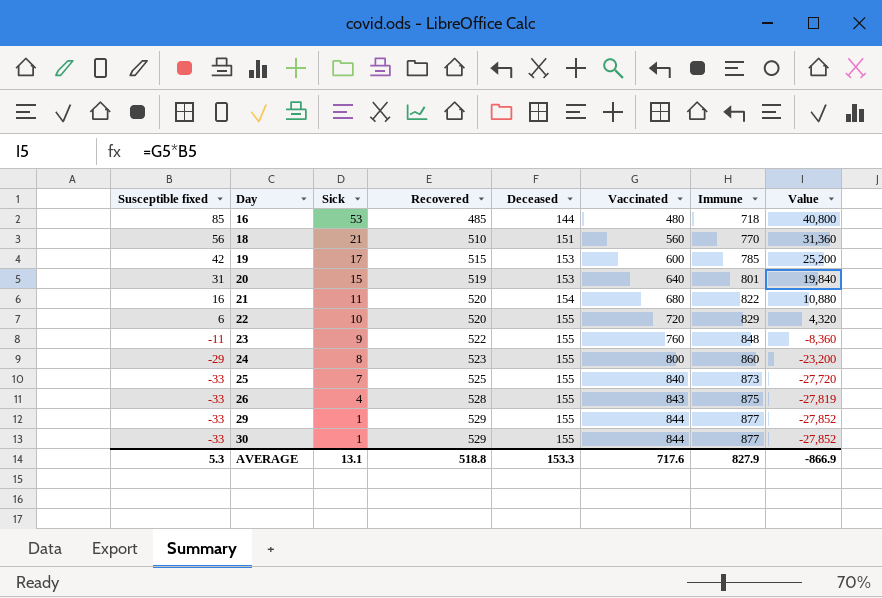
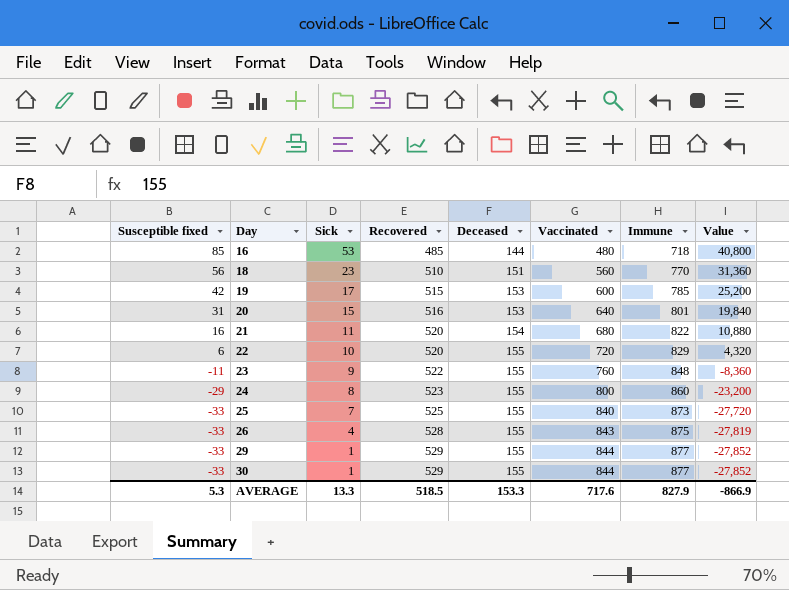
18 | Sick: 21 -> 23
20 | Recovered: 519 -> 516
AVERAGE | Sick: 13.1 -> 13.3
AVERAGE | Recovered: 518.8 -> 518.5

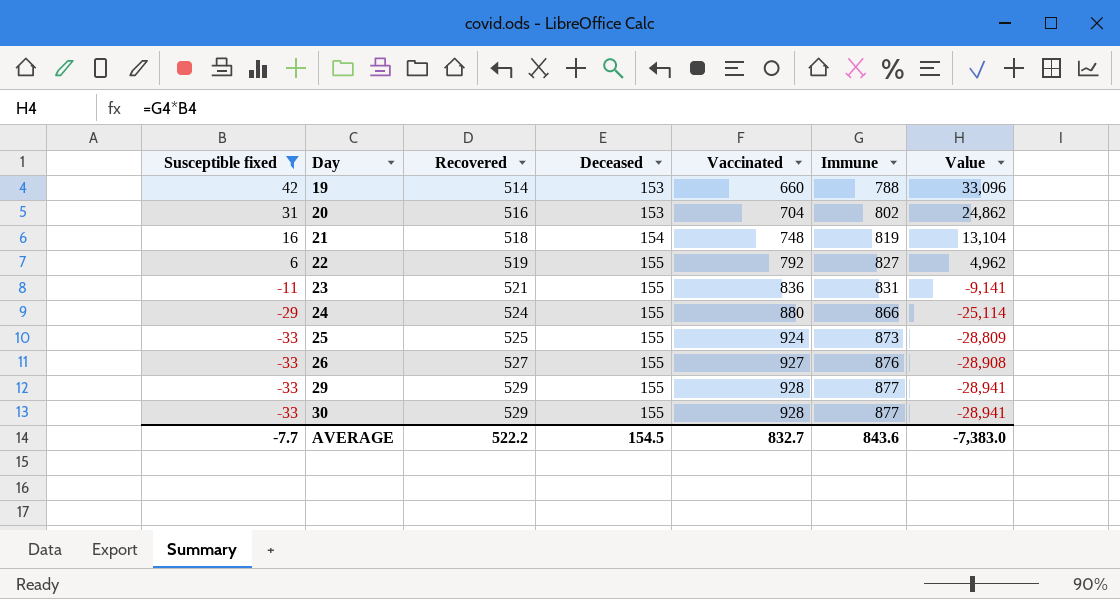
filter: none -> Susceptible fixed <= 42
column Sick | position: 3 -> none
column Value | formula: [Susceptible fixed] * [Vaccinated] -> [Susceptible fixed] * [Immune]
19 | Recovered: 515 -> 514
19 | Vaccinated: 600 -> 660
19 | Immune: 785 -> 788
20 | Vaccinated: 640 -> 704
20 | Immune: 801 -> 802
21 | Recovered: 520 -> 518
21 | Vaccinated: 680 -> 748
21 | Immune: 822 -> 819
22 | Recovered: 520 -> 519
22 | Vaccinated: 720 -> 792
22 | Immune: 829 -> 827
23 | Recovered: 522 -> 521
23 | Vaccinated: 760 -> 836
23 | Immune: 848 -> 831
24 | Recovered: 523 -> 524
24 | Vaccinated: 800 -> 880
24 | Immune: 860 -> 866
25 | Vaccinated: 840 -> 924
26 | Recovered: 528 -> 527
26 | Vaccinated: 843 -> 927
26 | Immune: 875 -> 876
29 | Vaccinated: 844 -> 928
30 | Vaccinated: 844 -> 928
AVERAGE | Susceptible fixed: 5.3 -> -7.7
AVERAGE | Recovered: 518.5 -> 522.2
AVERAGE | Deceased: 153.3 -> 154.5
AVERAGE | Vaccinated: 717.6 -> 832.7
AVERAGE | Immune: 827.9 -> 843.6
AVERAGE | Value: -866.9 -> -7,383.0

